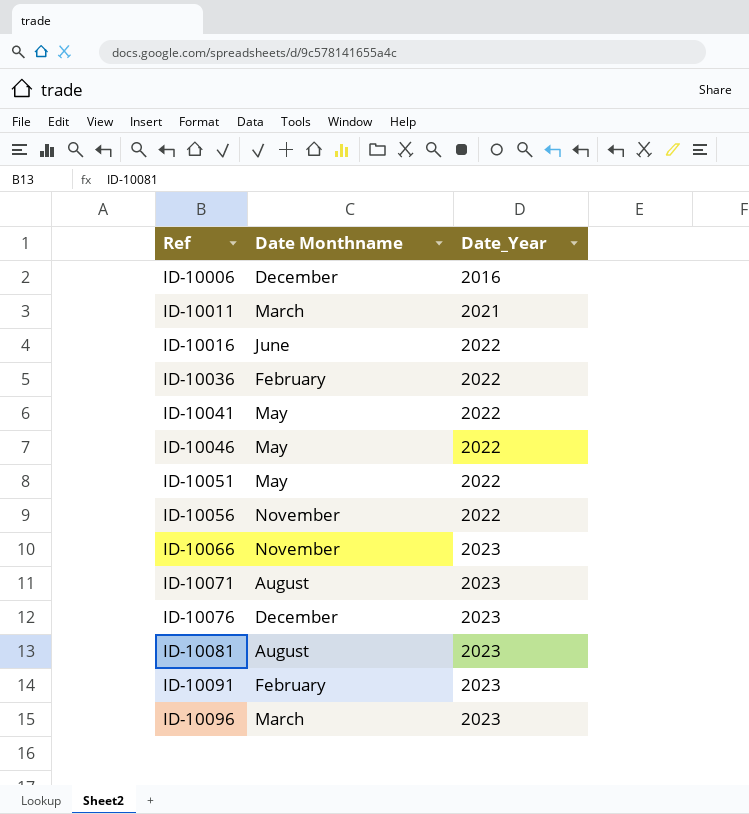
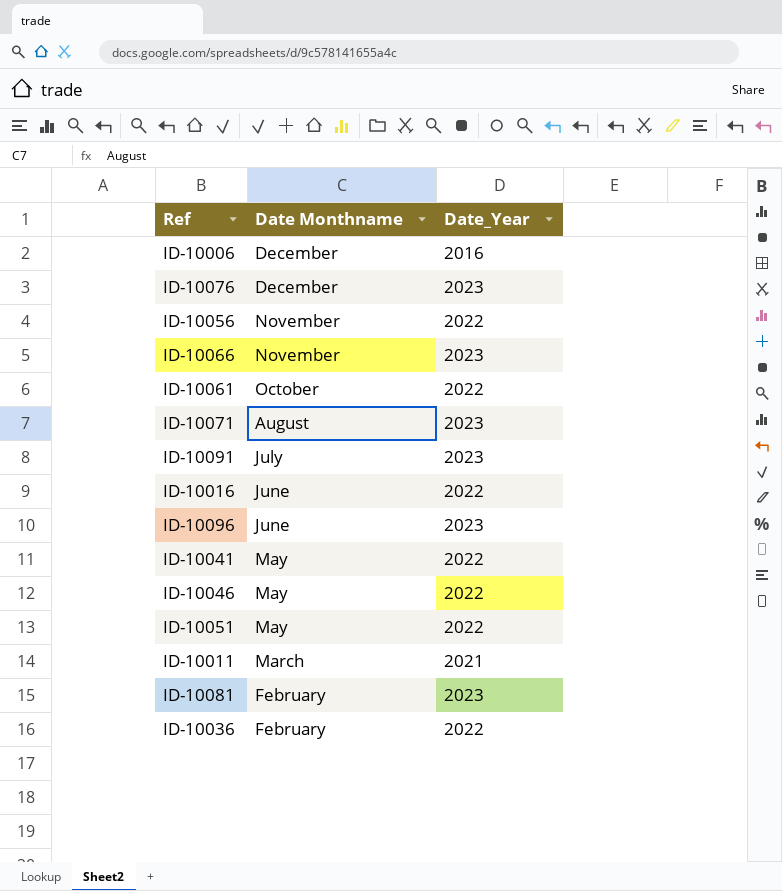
row order: Ref ascending -> Date Monthname descending
row ID-10061: none -> October | 2022
ID-10091 | Date Monthname: February -> July
ID-10096 | Date Monthname: March -> June
ID-10081 | Date Monthname: August -> February

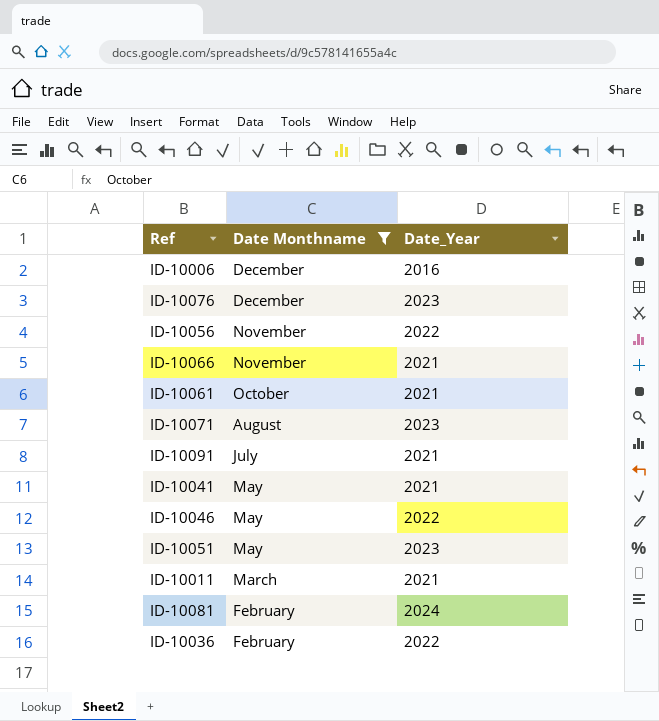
filter: none -> Date Monthname != June
ID-10066 | Date_Year: 2023 -> 2021
ID-10061 | Date_Year: 2022 -> 2021
ID-10091 | Date_Year: 2023 -> 2021
ID-10041 | Date_Year: 2022 -> 2021
ID-10051 | Date_Year: 2022 -> 2023
ID-10081 | Date_Year: 2023 -> 2024

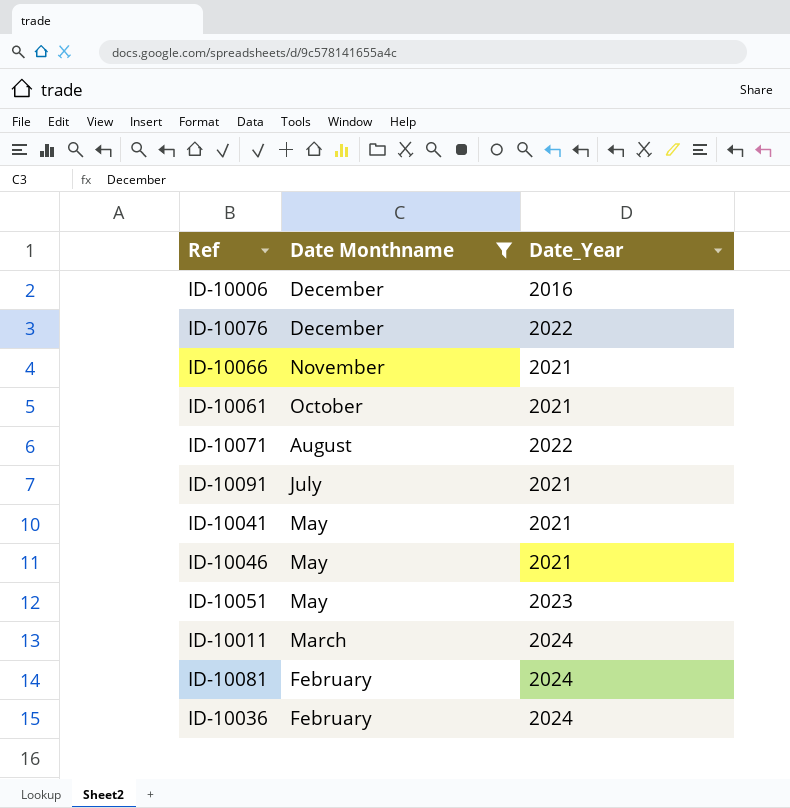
row ID-10056: November | 2022 -> none
ID-10076 | Date_Year: 2023 -> 2022
ID-10071 | Date_Year: 2023 -> 2022
ID-10046 | Date_Year: 2022 -> 2021
ID-10011 | Date_Year: 2021 -> 2024
ID-10036 | Date_Year: 2022 -> 2024

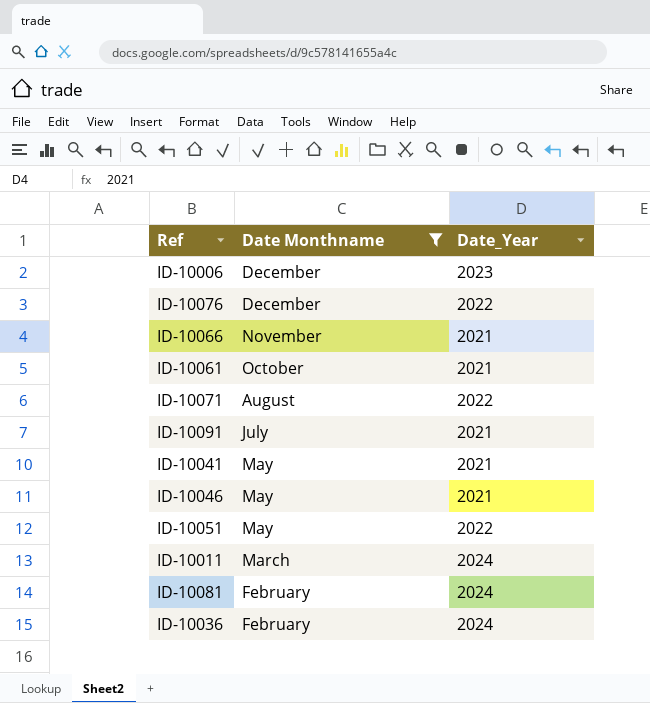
ID-10006 | Date_Year: 2016 -> 2023
ID-10051 | Date_Year: 2023 -> 2022

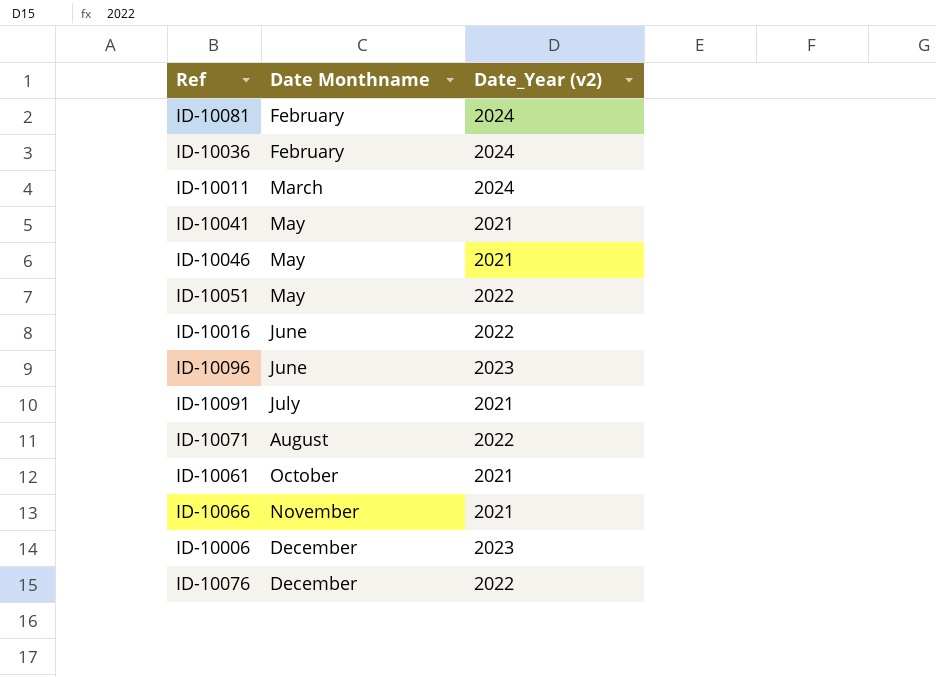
filter: Date Monthname != June -> none
row order: Date Monthname descending -> Date Monthname ascending
column name: Date_Year -> Date_Year (v2)

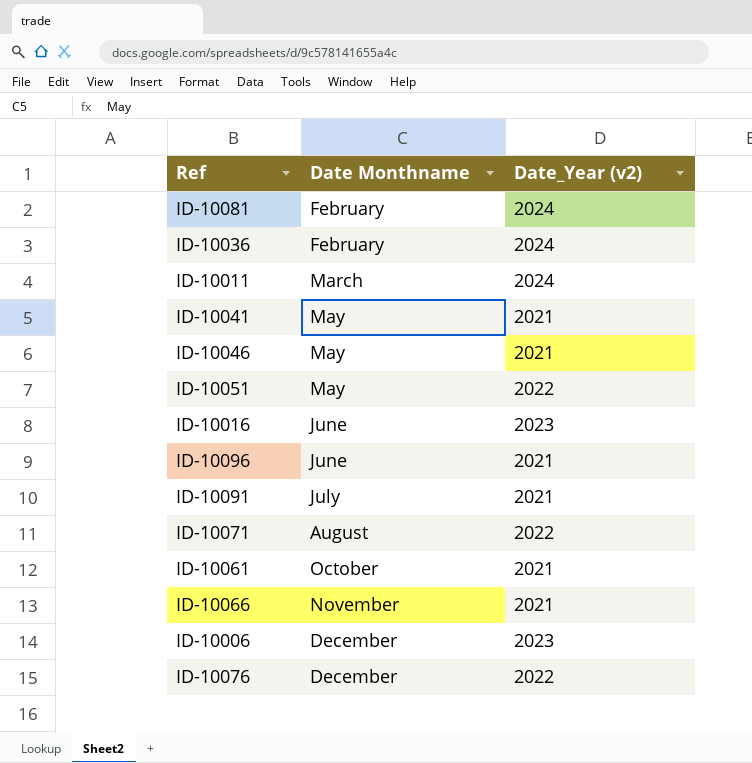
ID-10016 | Date_Year (v2): 2022 -> 2023
ID-10096 | Date_Year (v2): 2023 -> 2021

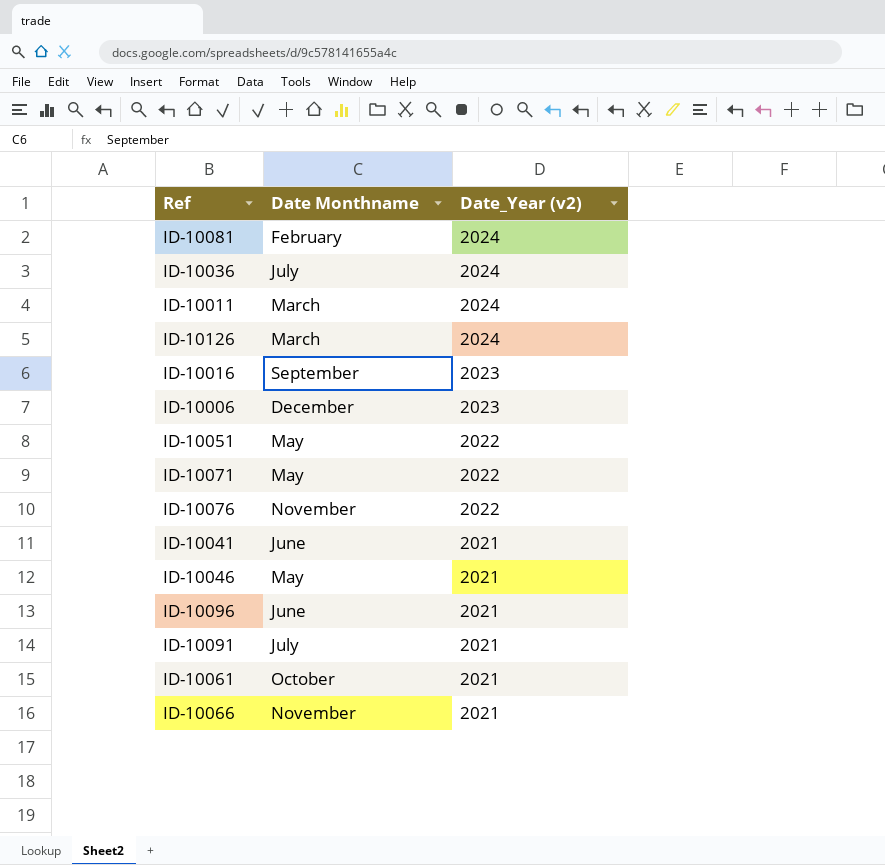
row order: Date Monthname ascending -> Date_Year (v2) descending
ID-10036 | Date Monthname: February -> July
row ID-10126: none -> March | 2024
ID-10016 | Date Monthname: June -> September
ID-10071 | Date Monthname: August -> May
ID-10076 | Date Monthname: December -> November
ID-10041 | Date Monthname: May -> June

